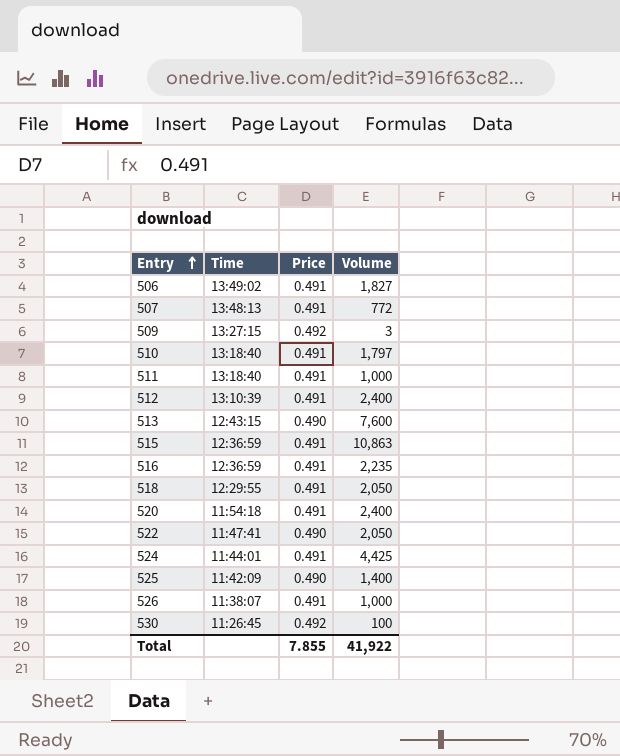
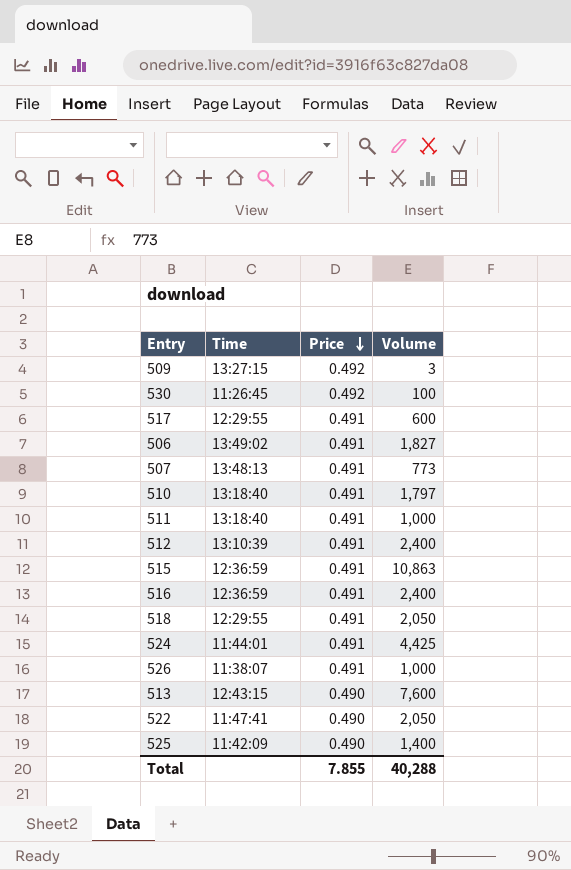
row order: Entry ascending -> Price descending
row 520: 11:54:18 | 0.491 | 2,400 -> none
row 517: none -> 12:29:55 | 0.491 | 600
507 | Volume: 772 -> 773
516 | Volume: 2,235 -> 2,400
Total | Volume: 41,922 -> 40,288

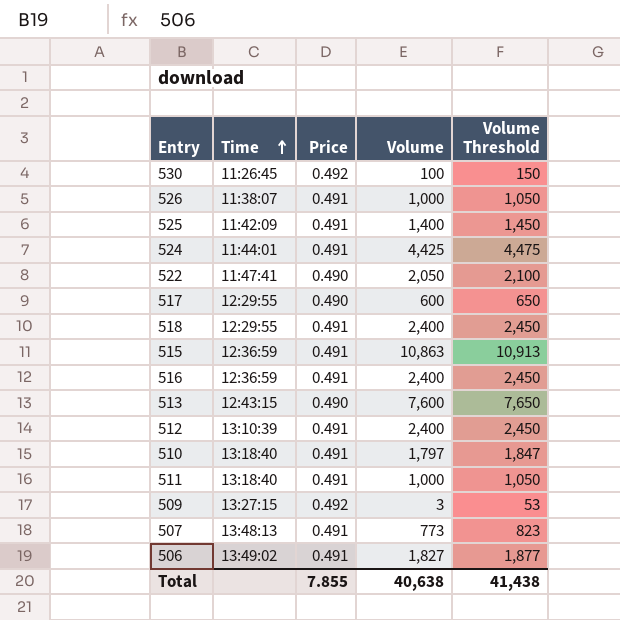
row order: Price descending -> Time ascending
column Volume Threshold | formula: none -> [Volume] + 50
525 | Price: 0.490 -> 0.491
517 | Price: 0.491 -> 0.490
518 | Volume: 2,050 -> 2,400
Total | Volume: 40,288 -> 40,638

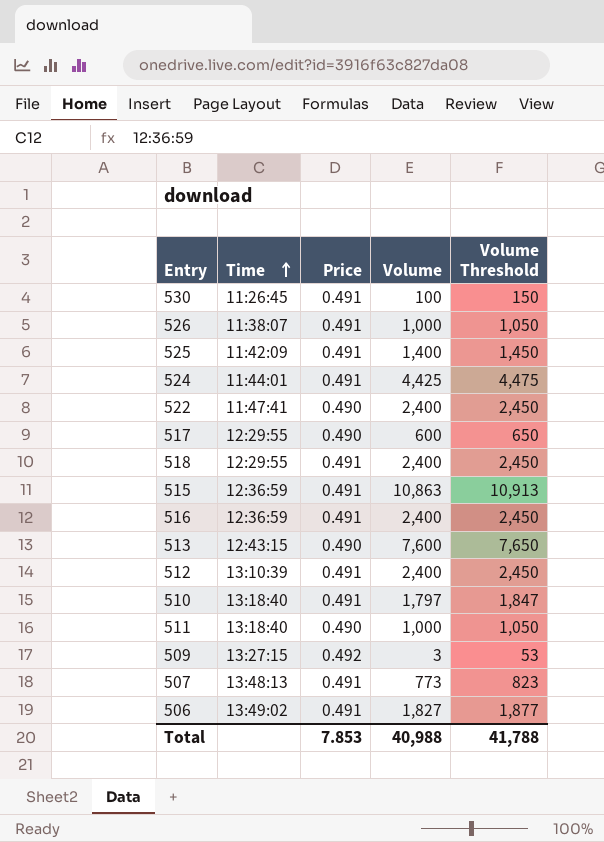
530 | Price: 0.492 -> 0.491
522 | Volume: 2,050 -> 2,400
522 | Volume Threshold: 2,100 -> 2,450
511 | Price: 0.491 -> 0.490
Total | Price: 7.855 -> 7.853
Total | Volume: 40,638 -> 40,988
Total | Volume Threshold: 41,438 -> 41,788

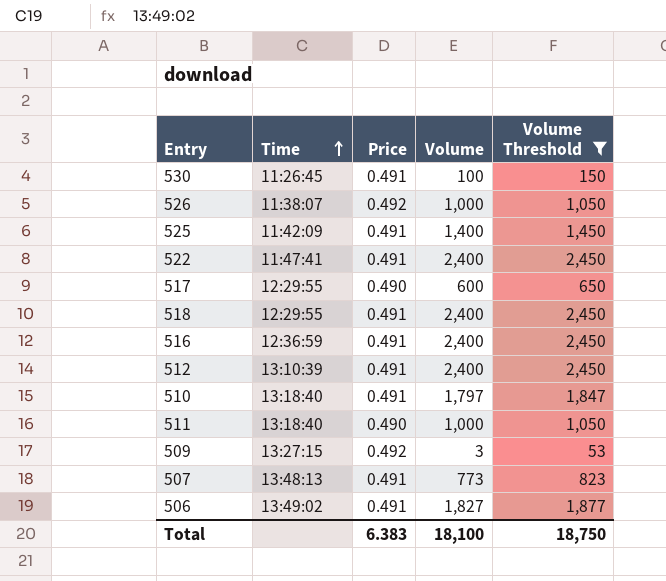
filter: none -> Volume Threshold <= 2,450
526 | Price: 0.491 -> 0.492
522 | Price: 0.490 -> 0.491
Total | Price: 7.853 -> 6.383
Total | Volume: 40,988 -> 18,100
Total | Volume Threshold: 41,788 -> 18,750

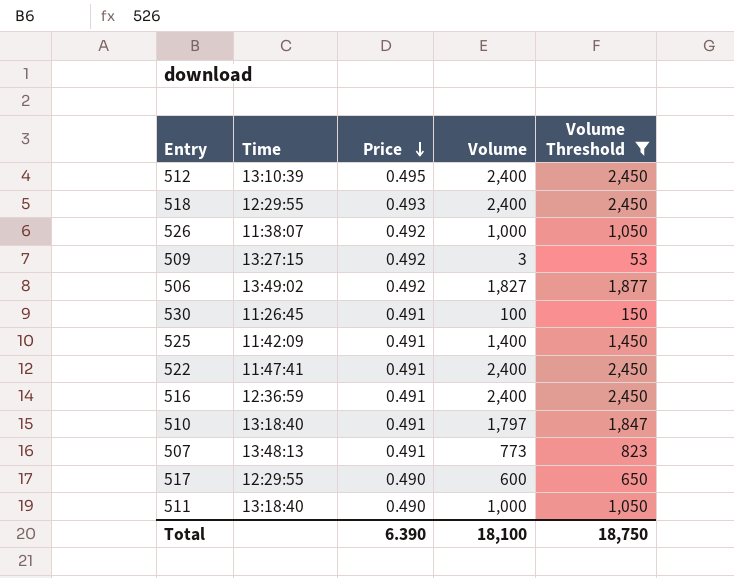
row order: Time ascending -> Price descending
512 | Price: 0.491 -> 0.495
518 | Price: 0.491 -> 0.493
506 | Price: 0.491 -> 0.492
Total | Price: 6.383 -> 6.390

